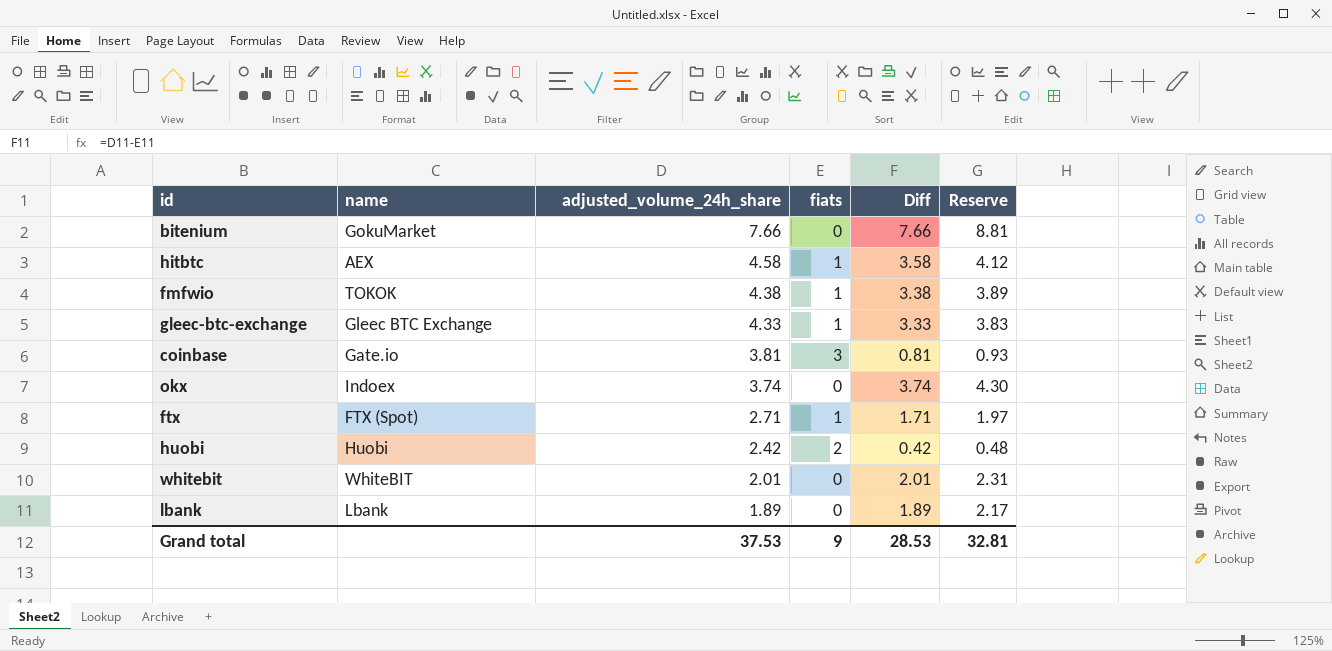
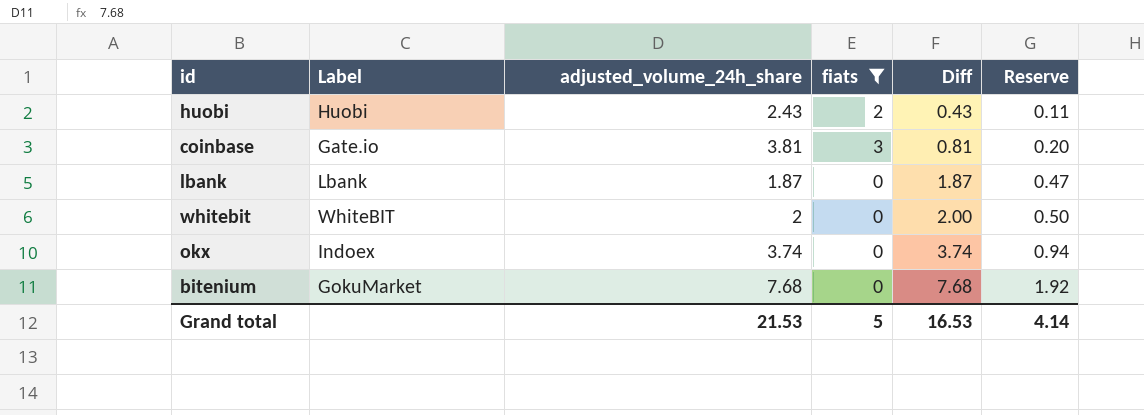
filter: none -> fiats != 1
row order: adjusted_volume_24h_share descending -> Diff ascending
column name: name -> Label
column Reserve | formula: [Diff] * 1.15 -> [Diff] * 0.25
huobi | adjusted_volume_24h_share: 2.42 -> 2.43
huobi | Diff: 0.42 -> 0.43
lbank | adjusted_volume_24h_share: 1.89 -> 1.87
lbank | Diff: 1.89 -> 1.87
whitebit | adjusted_volume_24h_share: 2.01 -> 2
whitebit | Diff: 2.01 -> 2.00
bitenium | adjusted_volume_24h_share: 7.66 -> 7.68
bitenium | Diff: 7.66 -> 7.68
Grand total | adjusted_volume_24h_share: 37.53 -> 21.53
Grand total | fiats: 9 -> 5
Grand total | Diff: 28.53 -> 16.53
Grand total | Reserve: 32.81 -> 4.14

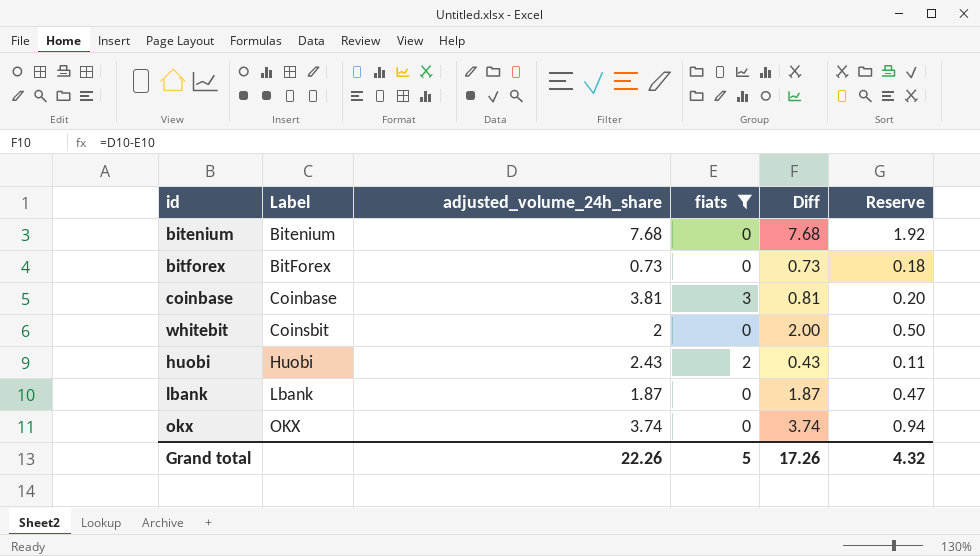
row order: Diff ascending -> Label ascending
bitenium | Label: GokuMarket -> Bitenium
row bitforex: none -> BitForex | 0.73 | 0 | 0.73 | 0.18
coinbase | Label: Gate.io -> Coinbase
whitebit | Label: WhiteBIT -> Coinsbit
okx | Label: Indoex -> OKX
Grand total | adjusted_volume_24h_share: 21.53 -> 22.26
Grand total | Diff: 16.53 -> 17.26
Grand total | Reserve: 4.14 -> 4.32

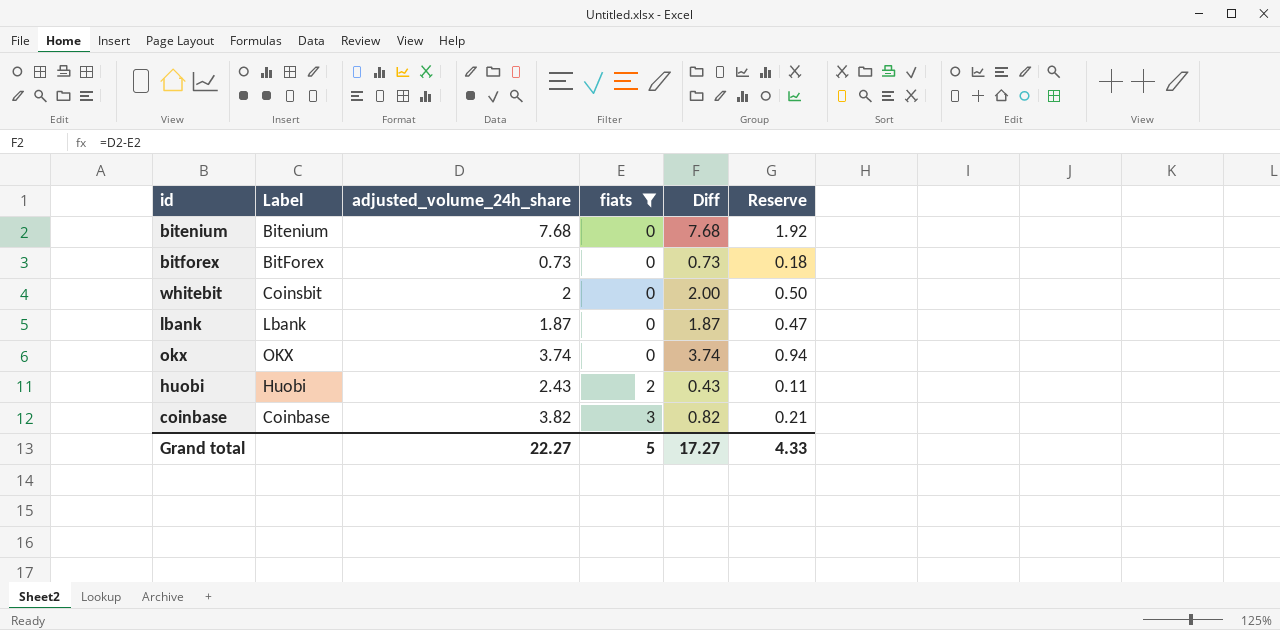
row order: Label ascending -> fiats ascending
coinbase | adjusted_volume_24h_share: 3.81 -> 3.82
coinbase | Diff: 0.81 -> 0.82
coinbase | Reserve: 0.20 -> 0.21
Grand total | adjusted_volume_24h_share: 22.26 -> 22.27
Grand total | Diff: 17.26 -> 17.27
Grand total | Reserve: 4.32 -> 4.33

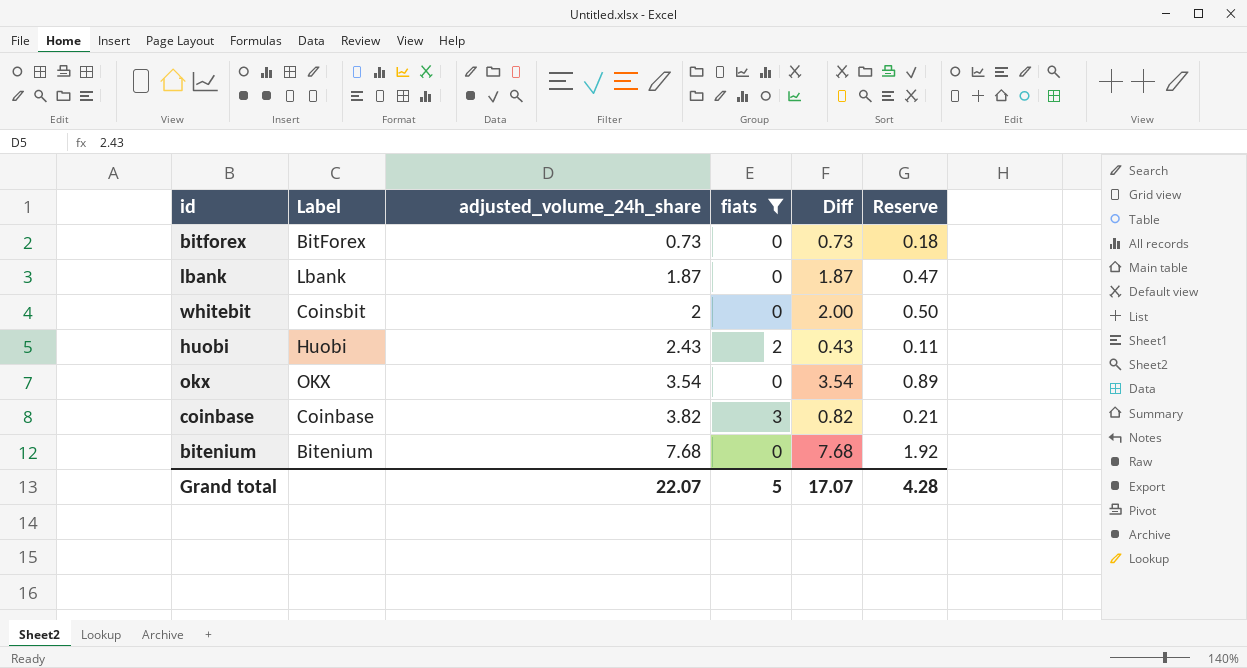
row order: fiats ascending -> adjusted_volume_24h_share ascending
okx | adjusted_volume_24h_share: 3.74 -> 3.54
okx | Diff: 3.74 -> 3.54
okx | Reserve: 0.94 -> 0.89
Grand total | adjusted_volume_24h_share: 22.27 -> 22.07
Grand total | Diff: 17.27 -> 17.07
Grand total | Reserve: 4.33 -> 4.28

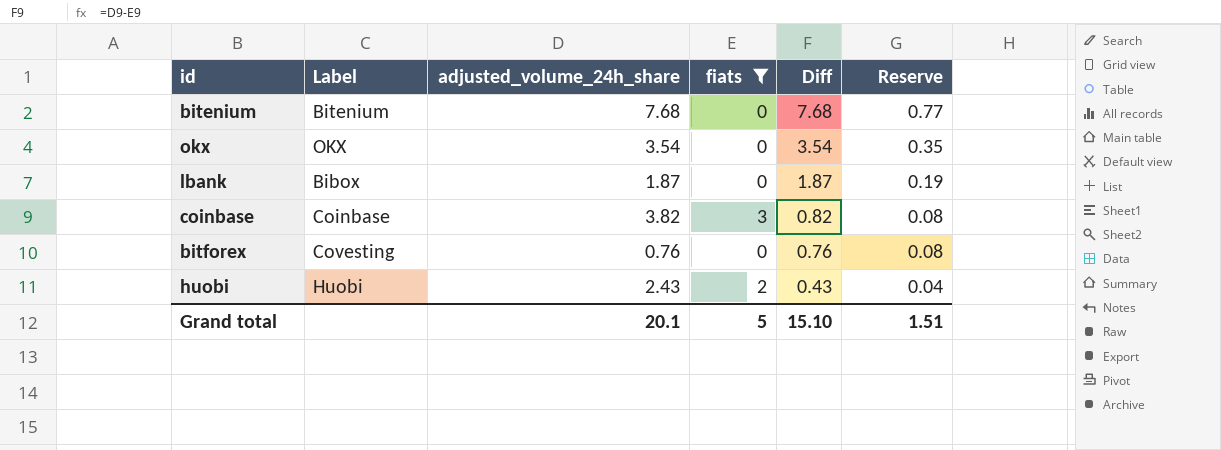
row order: adjusted_volume_24h_share ascending -> Diff descending
column Reserve | formula: [Diff] * 0.25 -> [Diff] * 0.1
row whitebit: Coinsbit | 2 | 0 | 2.00 | 0.50 -> none
lbank | Label: Lbank -> Bibox
bitforex | Label: BitForex -> Covesting
bitforex | adjusted_volume_24h_share: 0.73 -> 0.76
bitforex | Diff: 0.73 -> 0.76
Grand total | adjusted_volume_24h_share: 22.07 -> 20.1
Grand total | Diff: 17.07 -> 15.10
Grand total | Reserve: 4.28 -> 1.51

